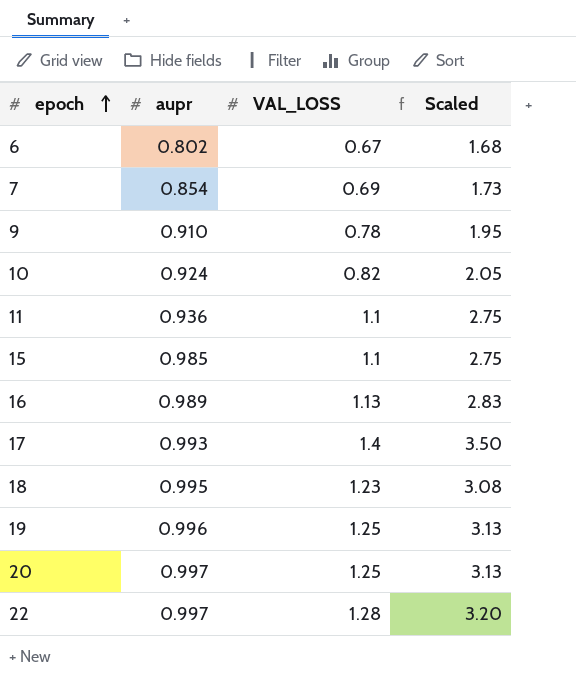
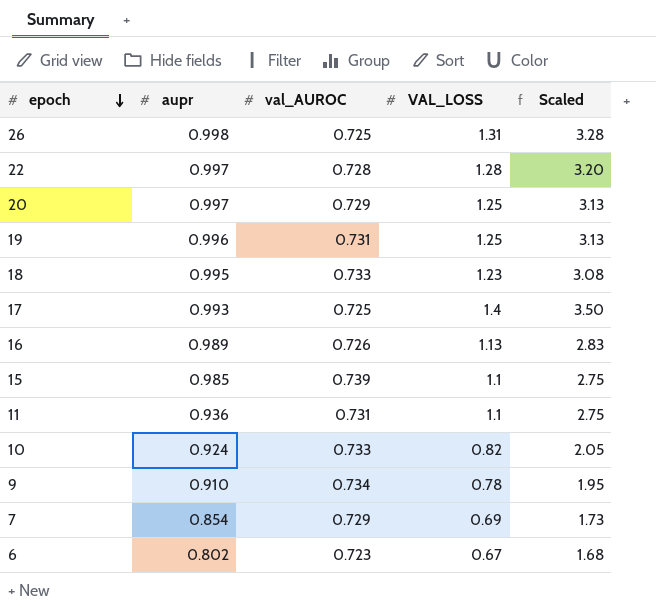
row order: epoch ascending -> epoch descending
column val_AUROC | position: none -> 3
row 26: none -> 0.998 | 0.725 | 1.31 | 3.28

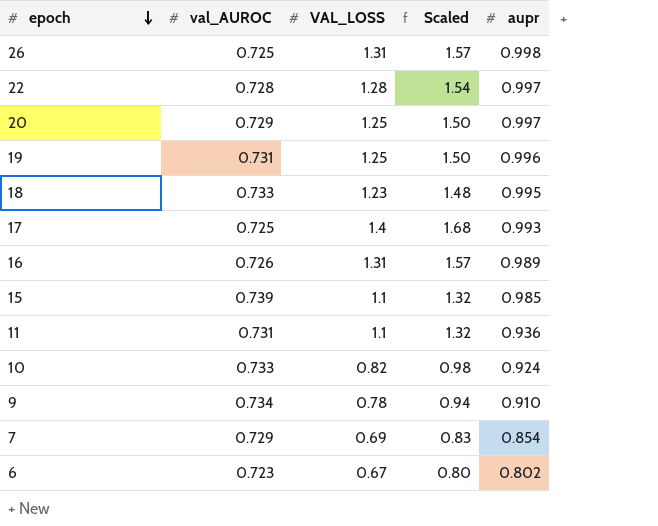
column Scaled | formula: [VAL_LOSS] * 2.5 -> [VAL_LOSS] * 1.2
column aupr | position: 2 -> 5
16 | VAL_LOSS: 1.13 -> 1.31

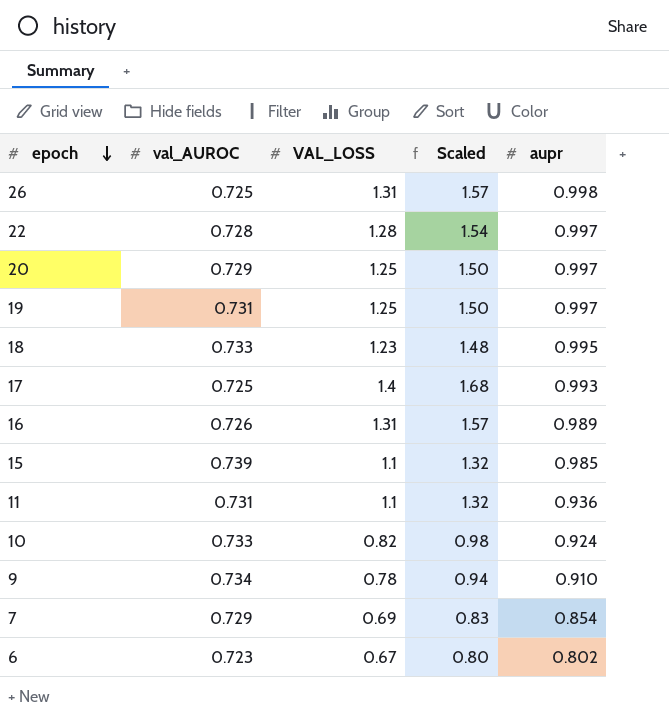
19 | aupr: 0.996 -> 0.997

